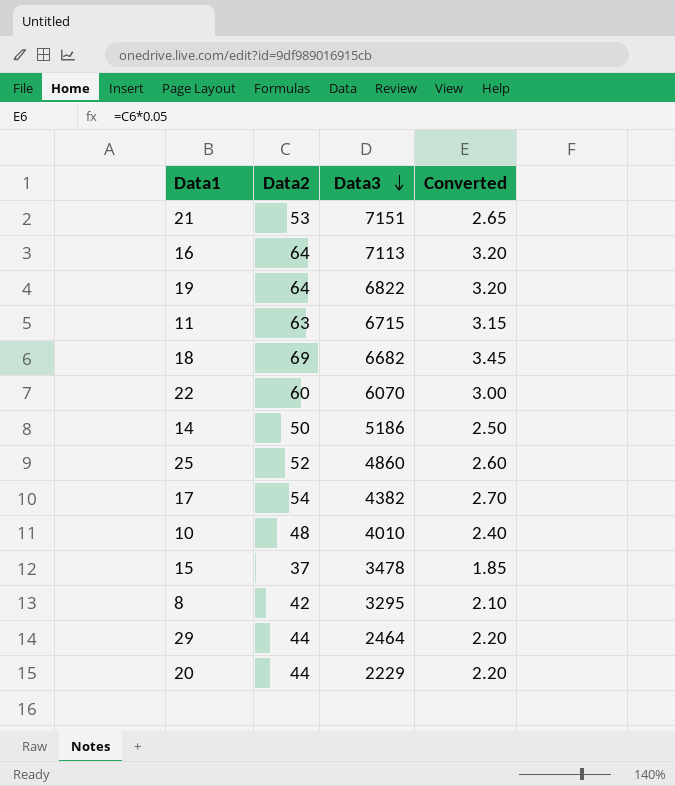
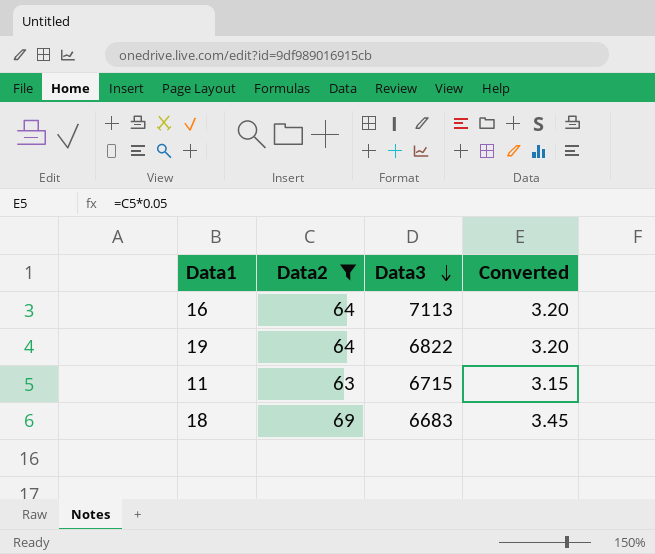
filter: none -> Data2 >= 63
18 | Data3: 6682 -> 6683

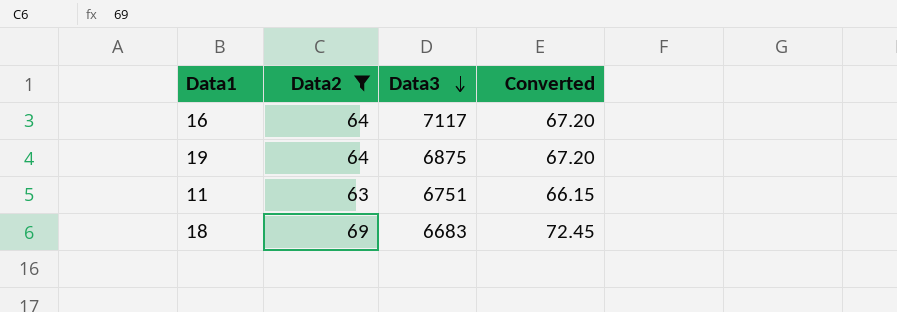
column Converted | formula: [Data2] * 0.05 -> [Data2] * 1.05
16 | Data3: 7113 -> 7117
19 | Data3: 6822 -> 6875
11 | Data3: 6715 -> 6751

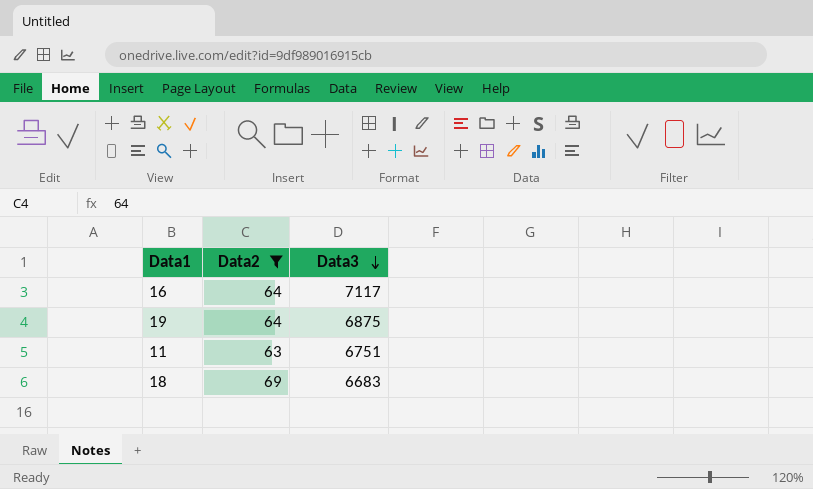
column Converted | formula: [Data2] * 1.05 -> none

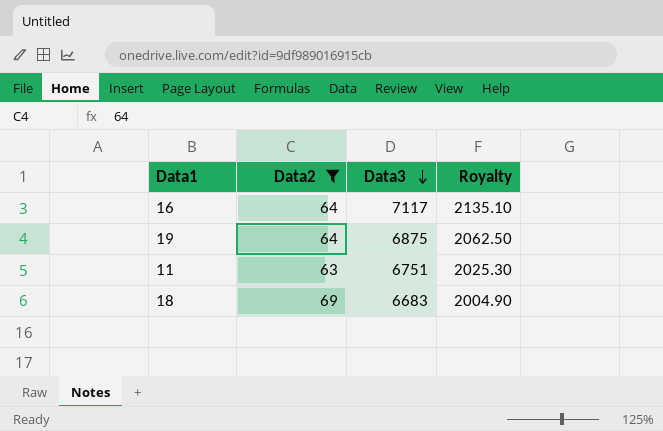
column Royalty | formula: none -> [Data3] * 0.3

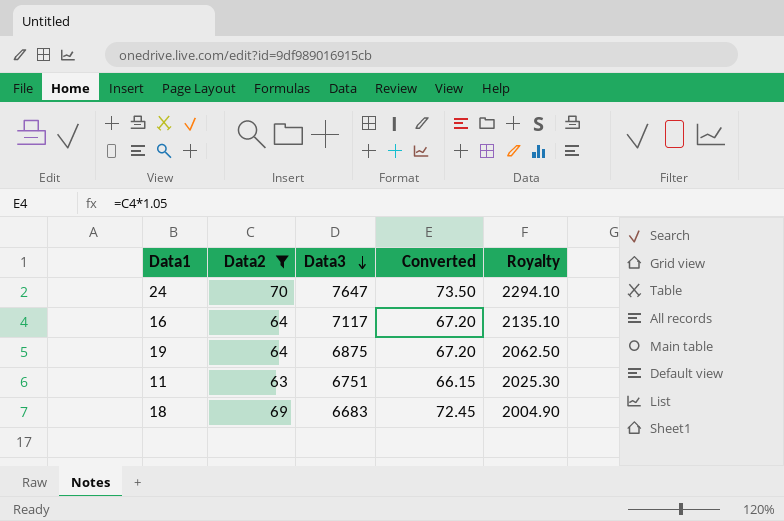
column Converted | formula: none -> [Data2] * 1.05
row 24: none -> 70 | 7647 | 73.50 | 2294.10

